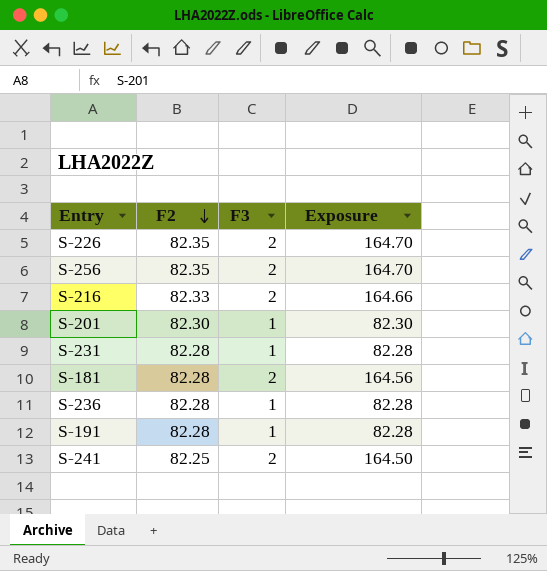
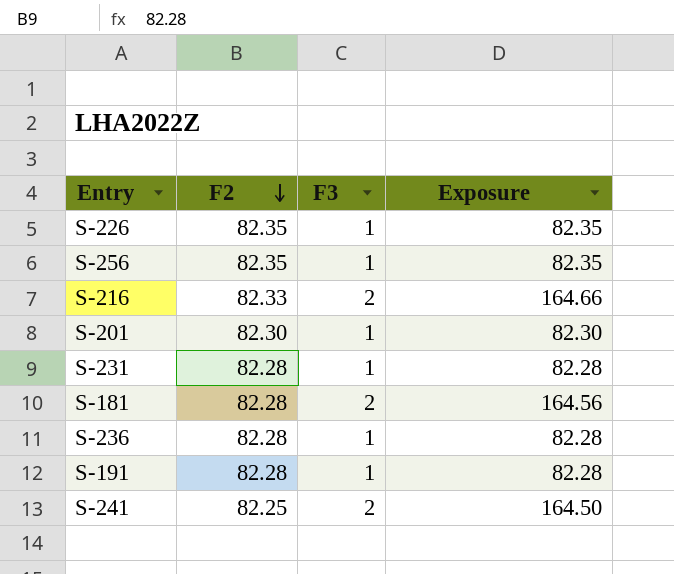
S-226 | F3: 2 -> 1
S-226 | Exposure: 164.70 -> 82.35
S-256 | F3: 2 -> 1
S-256 | Exposure: 164.70 -> 82.35

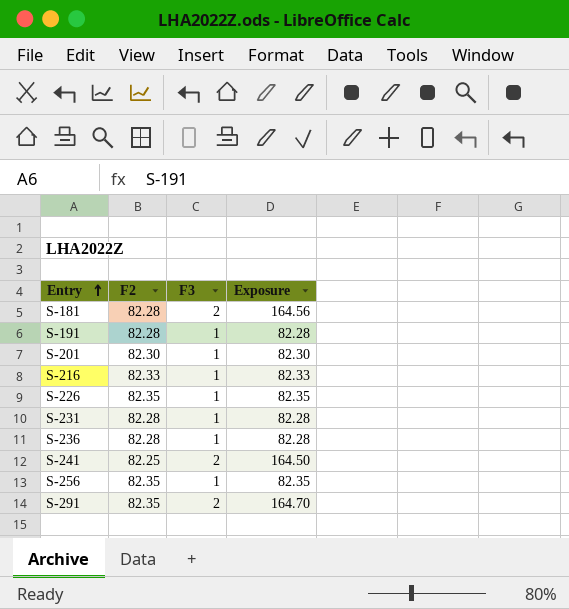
row order: F2 descending -> Entry ascending
S-216 | F3: 2 -> 1
S-216 | Exposure: 164.66 -> 82.33
row S-291: none -> 82.35 | 2 | 164.70

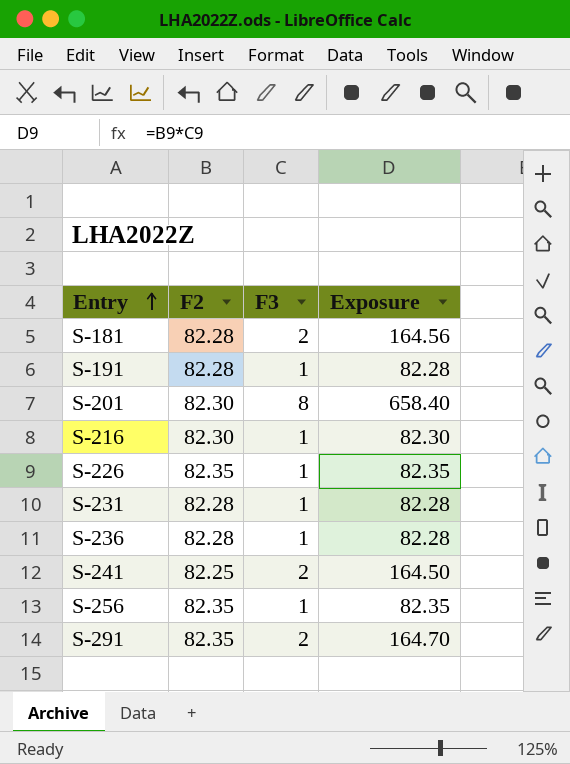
S-201 | F3: 1 -> 8
S-201 | Exposure: 82.30 -> 658.40
S-216 | F2: 82.33 -> 82.30
S-216 | Exposure: 82.33 -> 82.30

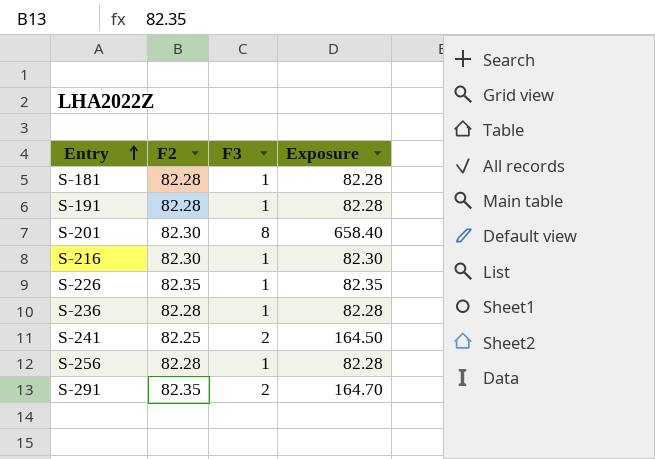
row S-231: 82.28 | 1 | 82.28 -> none
S-181 | F3: 2 -> 1
S-181 | Exposure: 164.56 -> 82.28
S-256 | F2: 82.35 -> 82.28
S-256 | Exposure: 82.35 -> 82.28

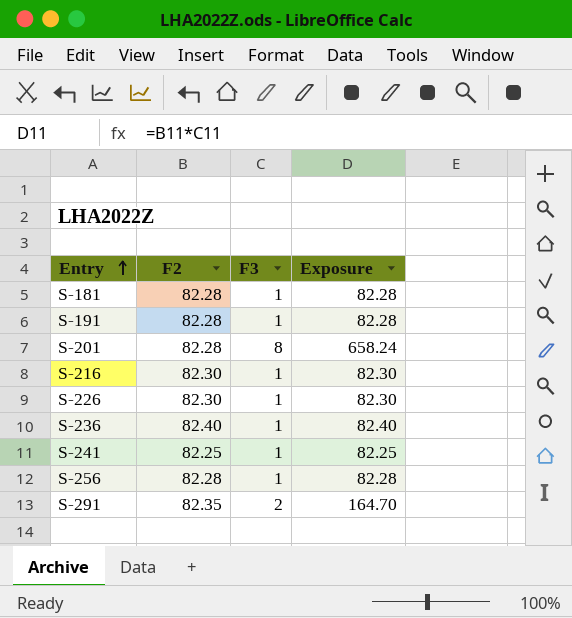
S-201 | F2: 82.30 -> 82.28
S-201 | Exposure: 658.40 -> 658.24
S-226 | F2: 82.35 -> 82.30
S-226 | Exposure: 82.35 -> 82.30
S-236 | F2: 82.28 -> 82.40
S-236 | Exposure: 82.28 -> 82.40
S-241 | F3: 2 -> 1
S-241 | Exposure: 164.50 -> 82.25

